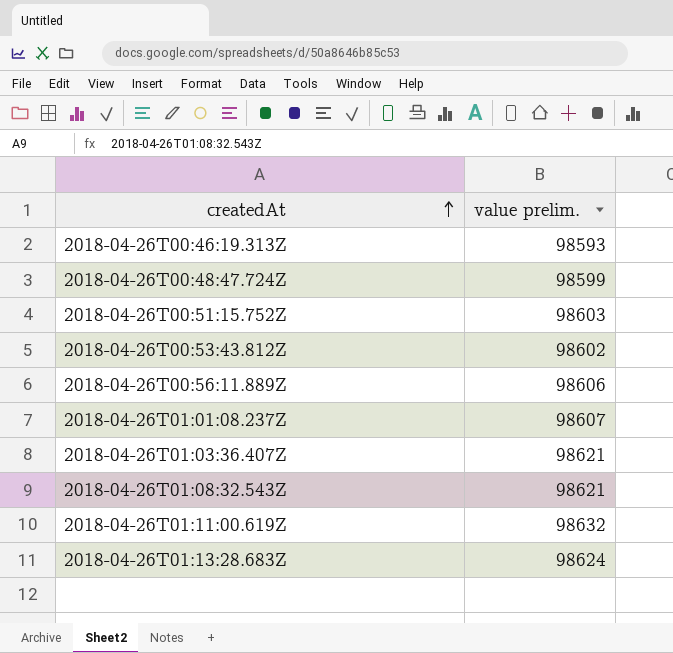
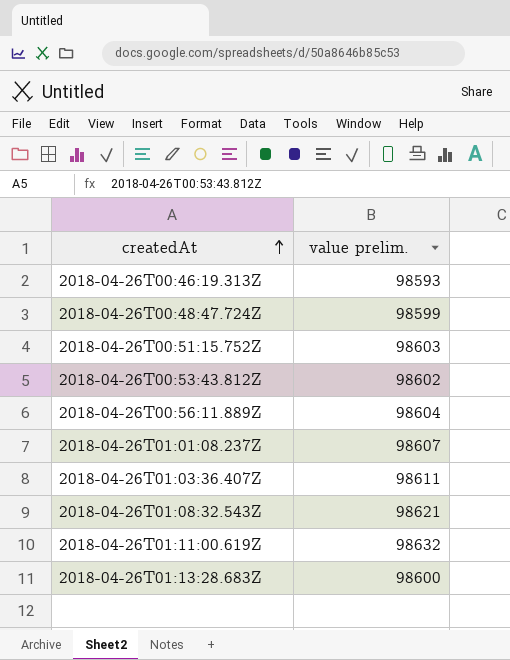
2018-04-26T00:56:11.889Z | value prelim.: 98606 -> 98604
2018-04-26T01:03:36.407Z | value prelim.: 98621 -> 98611
2018-04-26T01:13:28.683Z | value prelim.: 98624 -> 98600

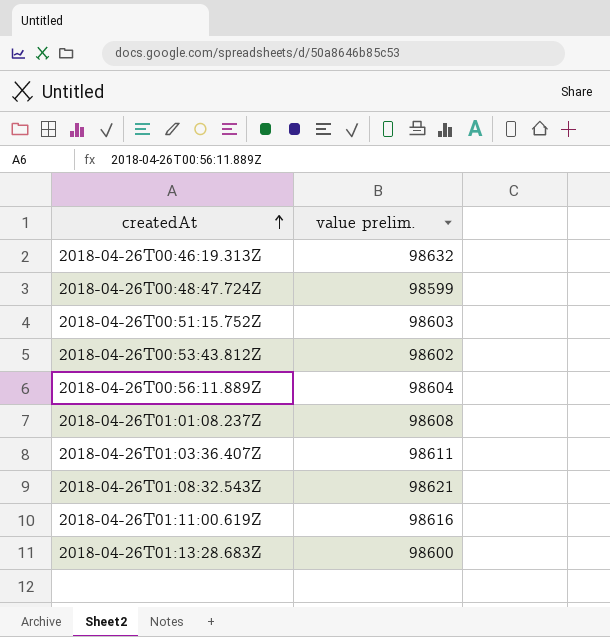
2018-04-26T00:46:19.313Z | value prelim.: 98593 -> 98632
2018-04-26T01:01:08.237Z | value prelim.: 98607 -> 98608
2018-04-26T01:11:00.619Z | value prelim.: 98632 -> 98616

